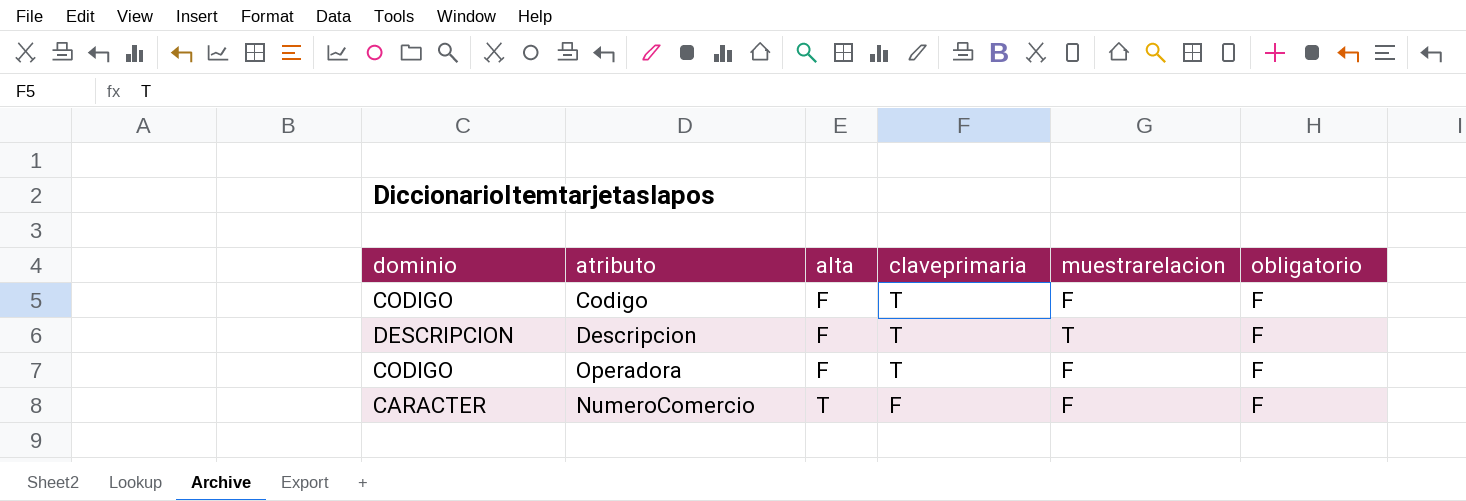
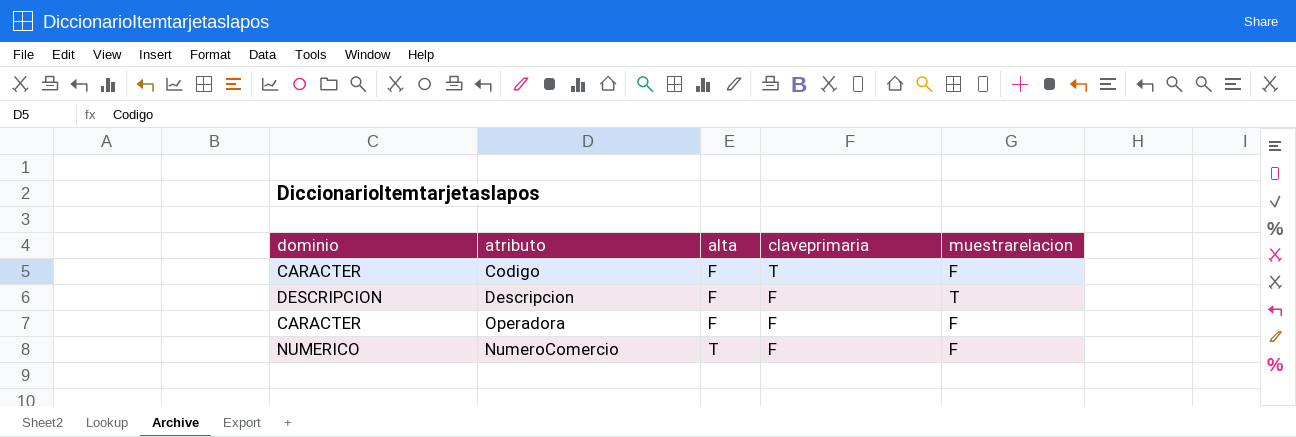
column obligatorio | position: 6 -> none
Codigo | dominio: CODIGO -> CARACTER
Descripcion | claveprimaria: T -> F
Operadora | dominio: CODIGO -> CARACTER
Operadora | claveprimaria: T -> F
NumeroComercio | dominio: CARACTER -> NUMERICO

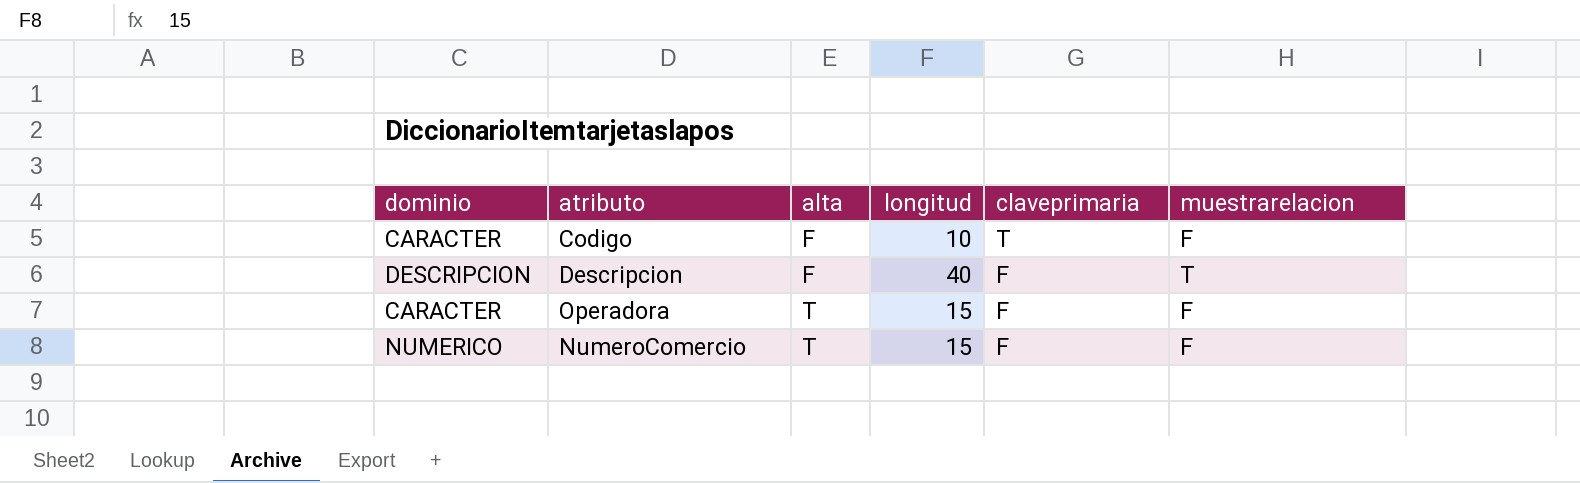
column longitud | position: none -> 4
Operadora | alta: F -> T

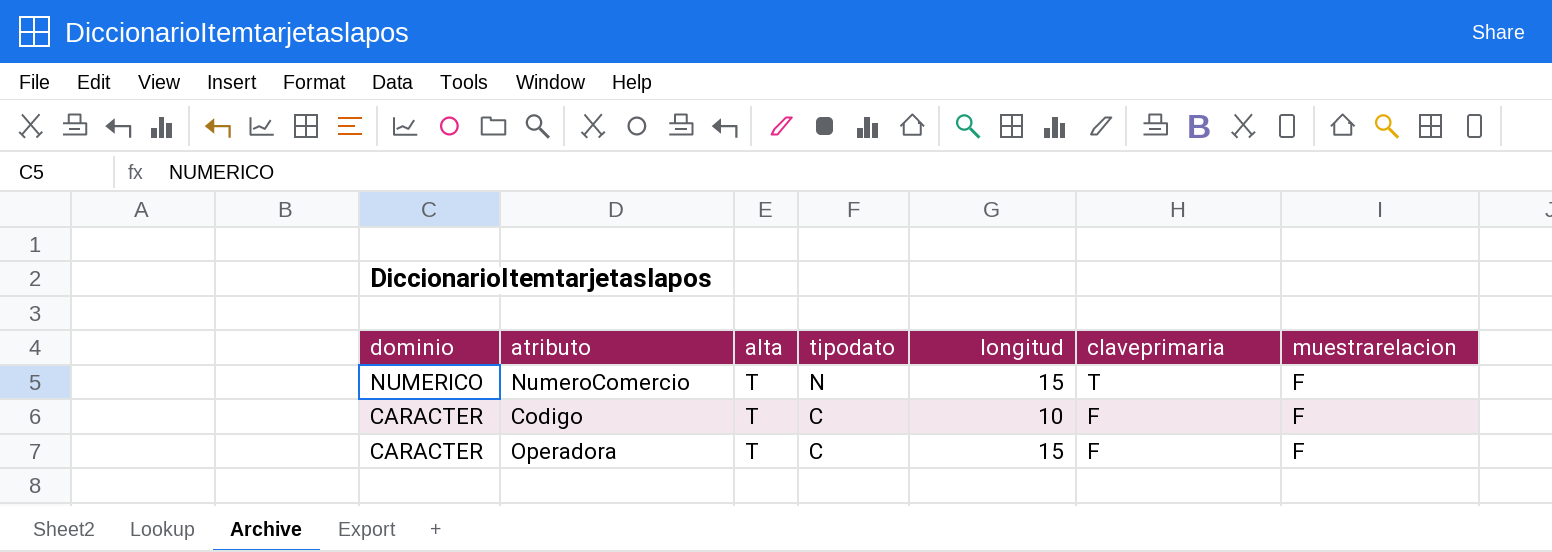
row order: alta ascending -> dominio descending
column tipodato | position: none -> 4
row Descripcion: DESCRIPCION | F | 40 | F | T -> none
NumeroComercio | claveprimaria: F -> T
Codigo | alta: F -> T
Codigo | claveprimaria: T -> F

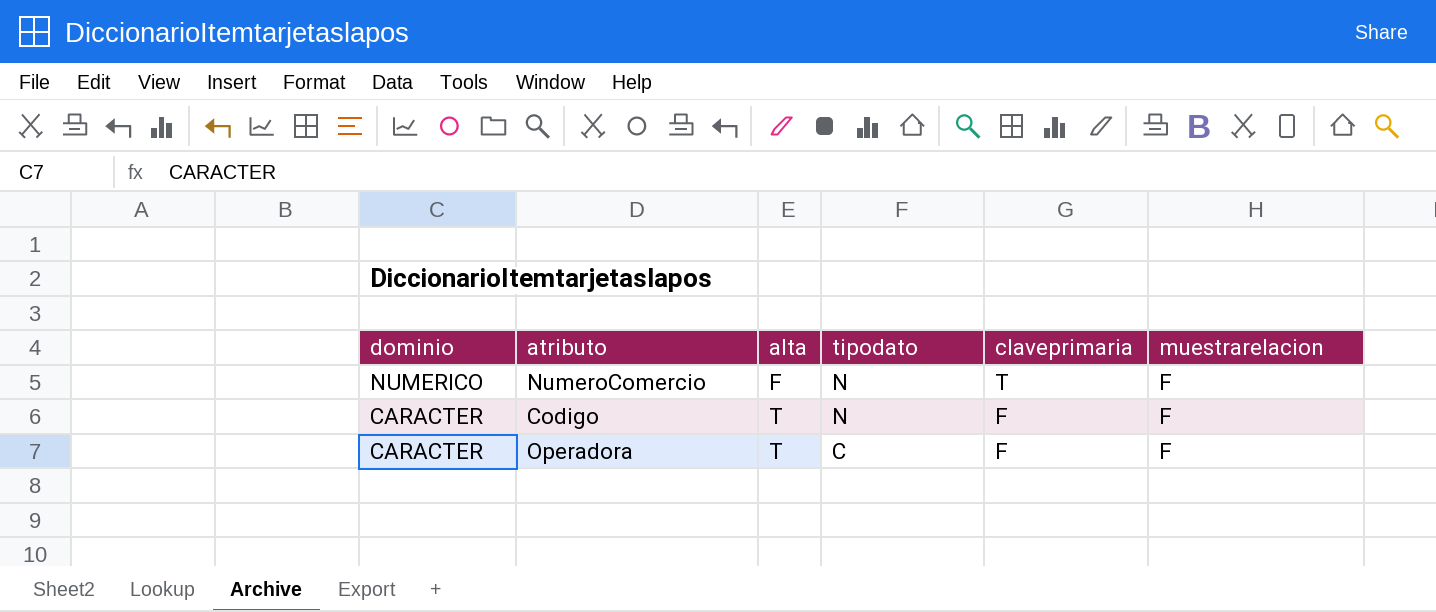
column longitud | position: 5 -> none
NumeroComercio | alta: T -> F
Codigo | tipodato: C -> N

